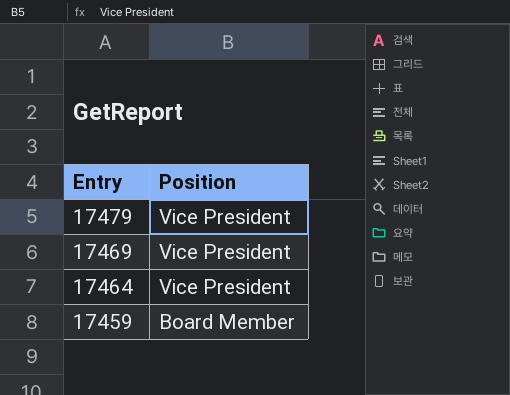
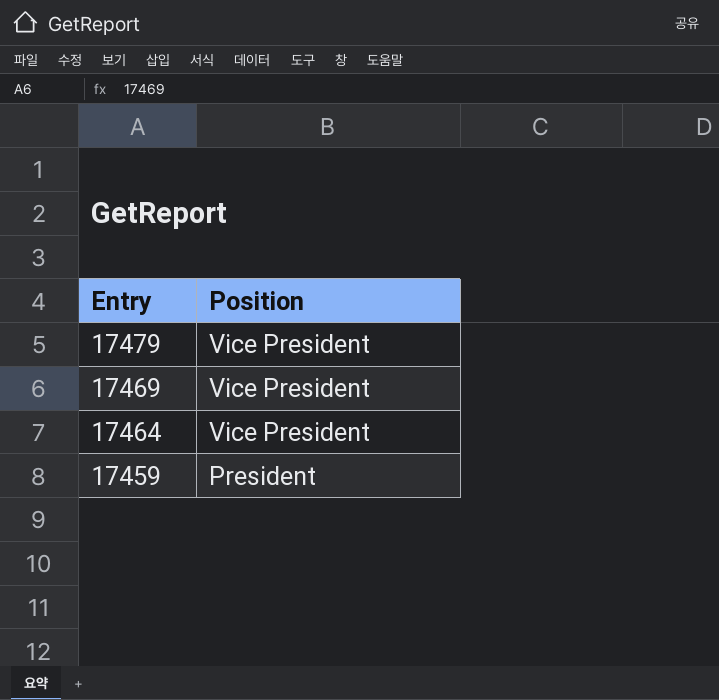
17459 | Position: Board Member -> President

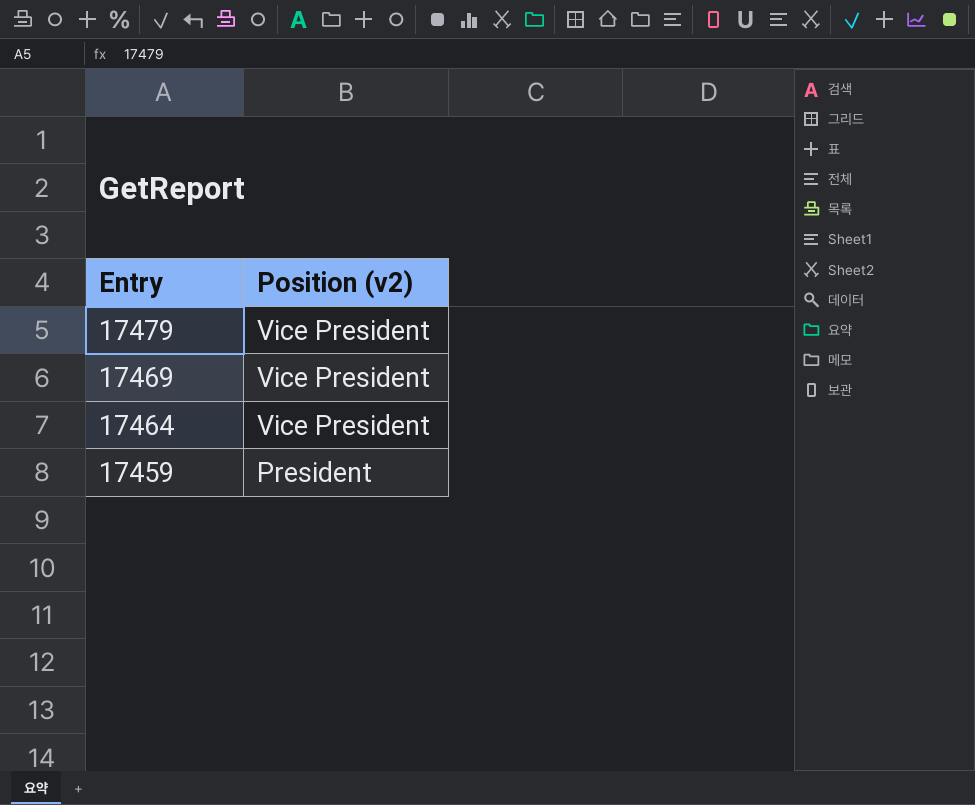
column name: Position -> Position (v2)

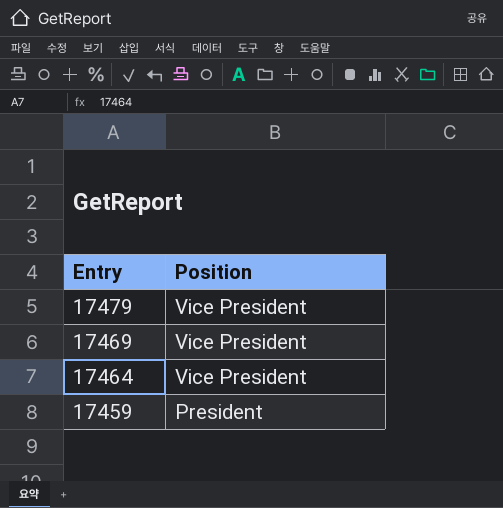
column name: Position (v2) -> Position

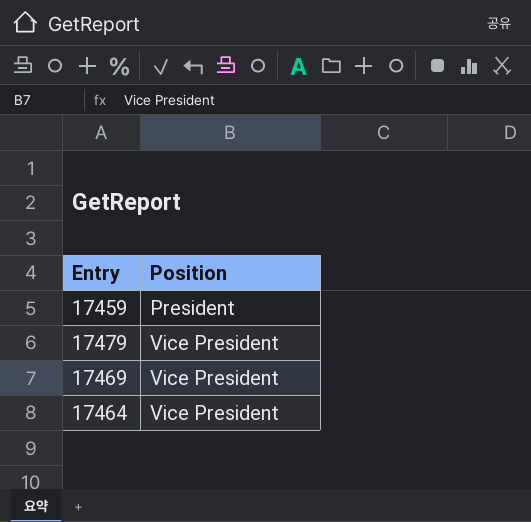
row order: Entry descending -> Position ascending

